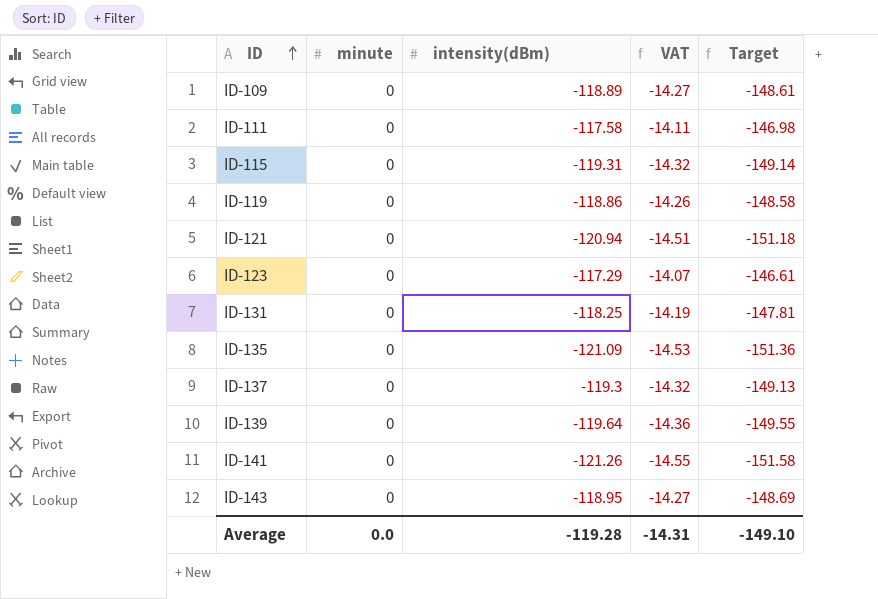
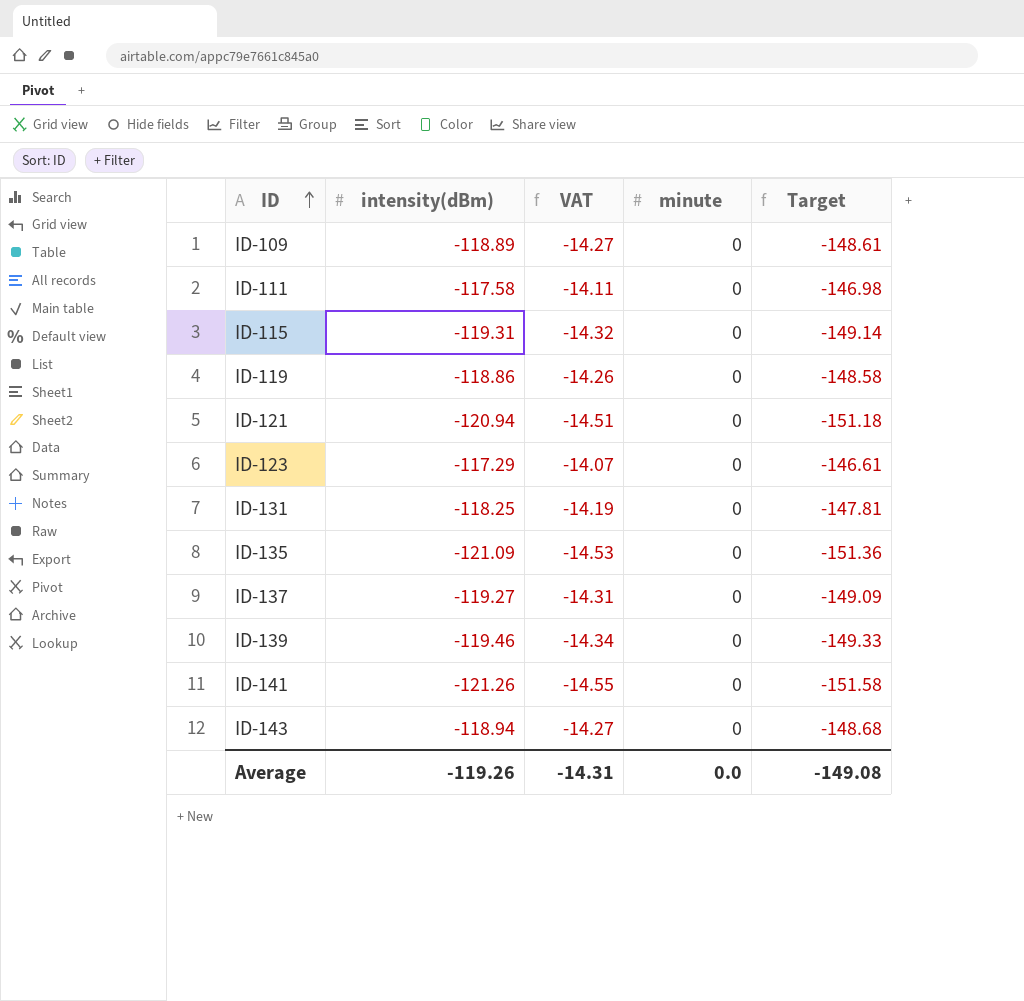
column minute | position: 2 -> 4
ID-137 | intensity(dBm): -119.3 -> -119.27
ID-137 | VAT: -14.32 -> -14.31
ID-137 | Target: -149.13 -> -149.09
ID-139 | intensity(dBm): -119.64 -> -119.46
ID-139 | VAT: -14.36 -> -14.34
ID-139 | Target: -149.55 -> -149.33
ID-143 | intensity(dBm): -118.95 -> -118.94
ID-143 | Target: -148.69 -> -148.68
Average | intensity(dBm): -119.28 -> -119.26
Average | Target: -149.10 -> -149.08

